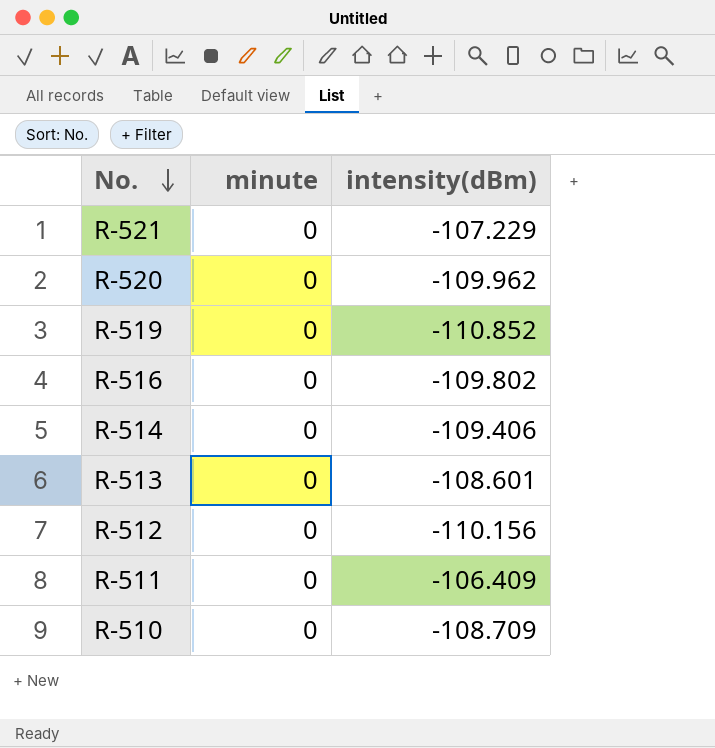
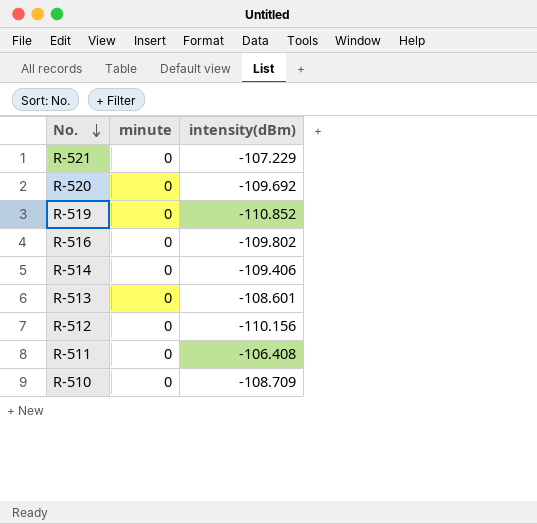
R-520 | intensity(dBm): -109.962 -> -109.692
R-511 | intensity(dBm): -106.409 -> -106.408

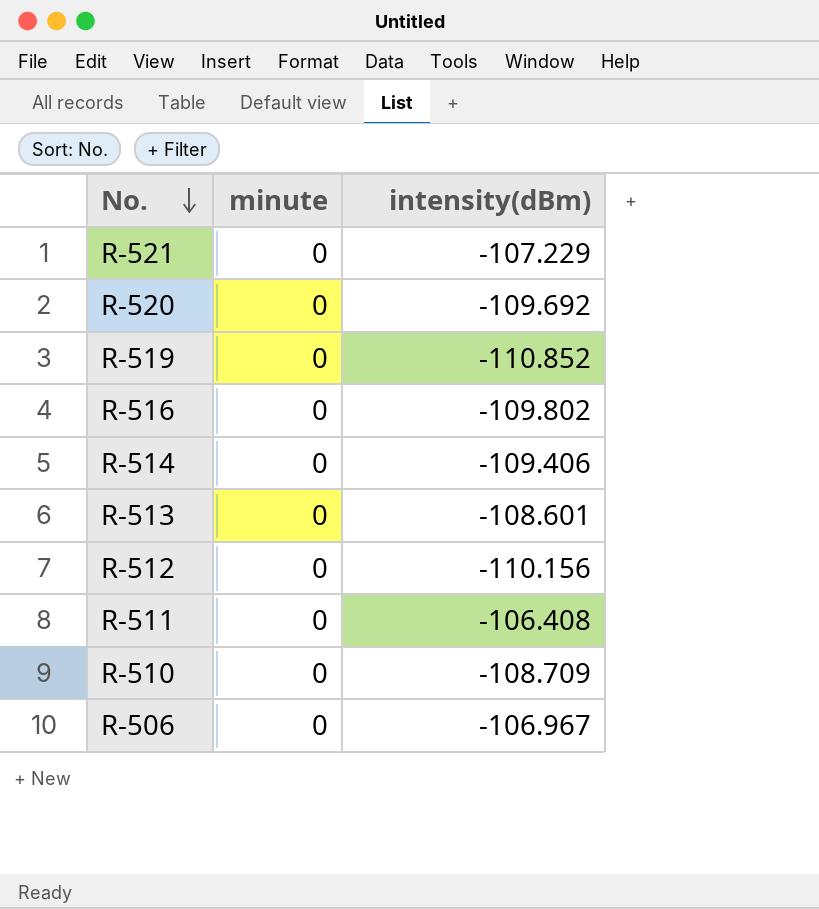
row R-506: none -> 0 | -106.967

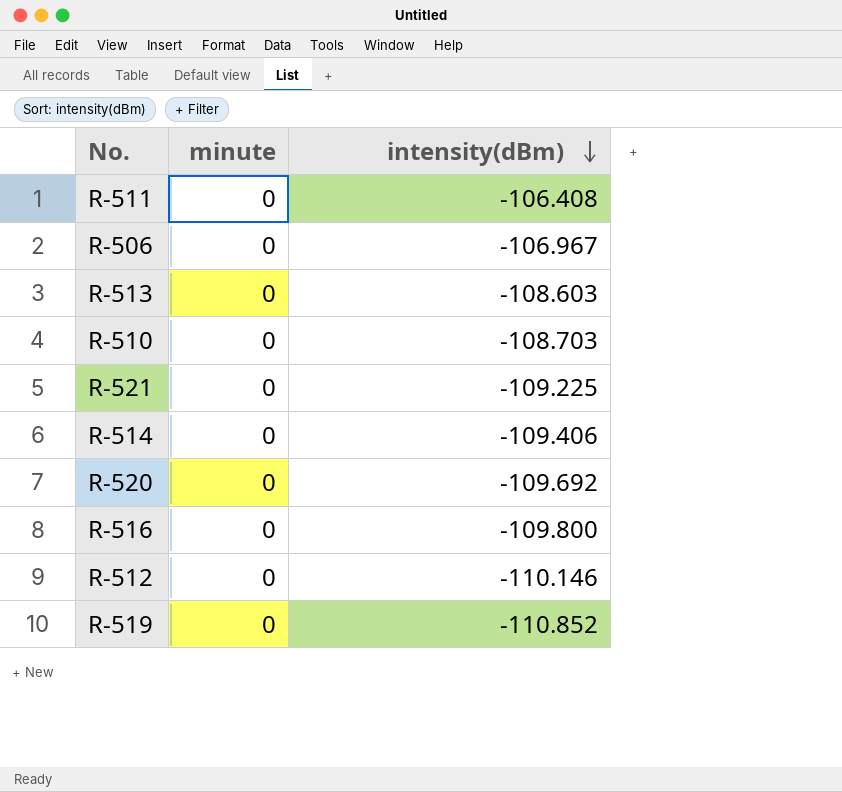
row order: No. descending -> intensity(dBm) descending
R-513 | intensity(dBm): -108.601 -> -108.603
R-510 | intensity(dBm): -108.709 -> -108.703
R-521 | intensity(dBm): -107.229 -> -109.225
R-516 | intensity(dBm): -109.802 -> -109.800
R-512 | intensity(dBm): -110.156 -> -110.146

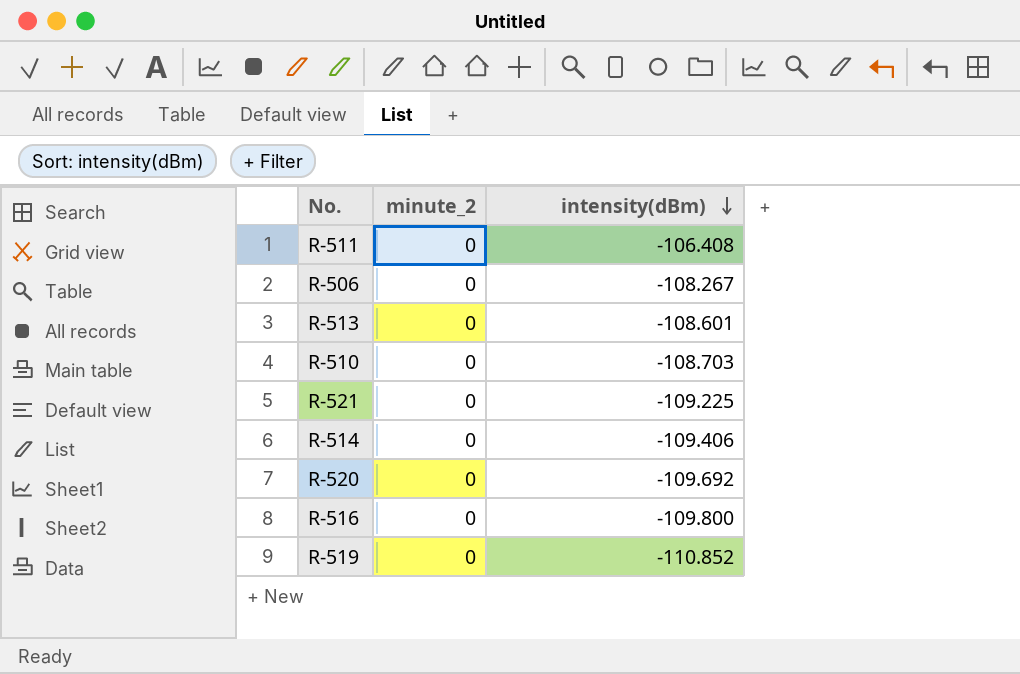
column name: minute -> minute_2
row R-512: 0 | -110.146 -> none
R-506 | intensity(dBm): -106.967 -> -108.267
R-513 | intensity(dBm): -108.603 -> -108.601

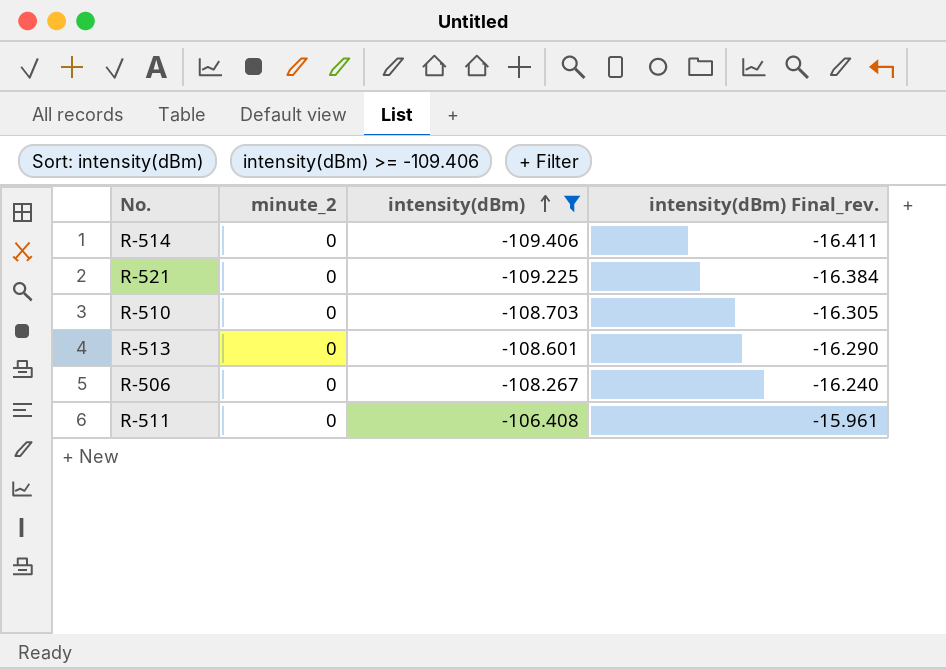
filter: none -> intensity(dBm) >= -109.406
row order: intensity(dBm) descending -> intensity(dBm) ascending
column intensity(dBm) Final_rev. | formula: none -> [intensity(dBm)] * 0.15

